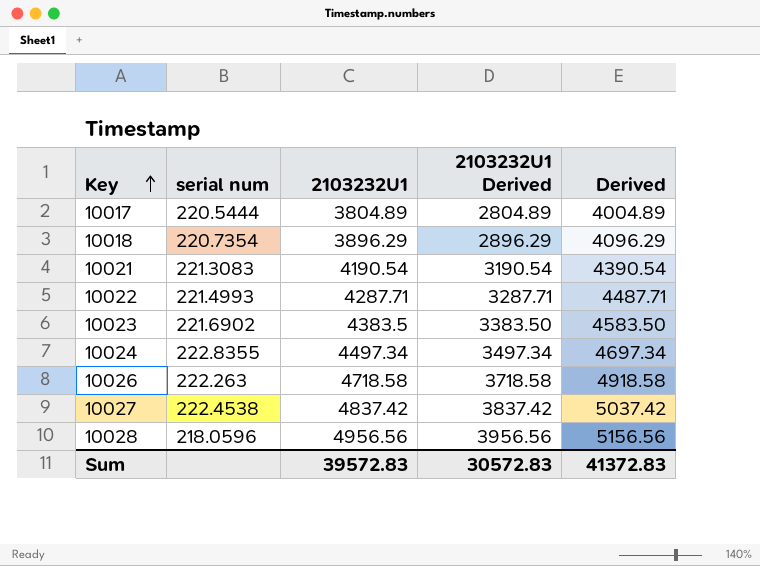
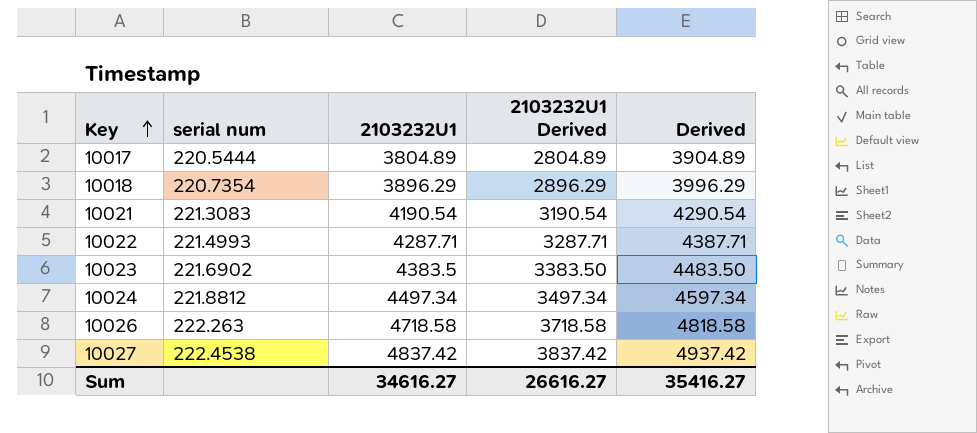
column Derived | formula: [2103232U1] + 200 -> [2103232U1] + 100
row 10028: 218.0596 | 4956.56 | 3956.56 | 5156.56 -> none
10024 | serial num: 222.8355 -> 221.8812
Sum | 2103232U1: 39572.83 -> 34616.27
Sum | 2103232U1 Derived: 30572.83 -> 26616.27
Sum | Derived: 41372.83 -> 35416.27

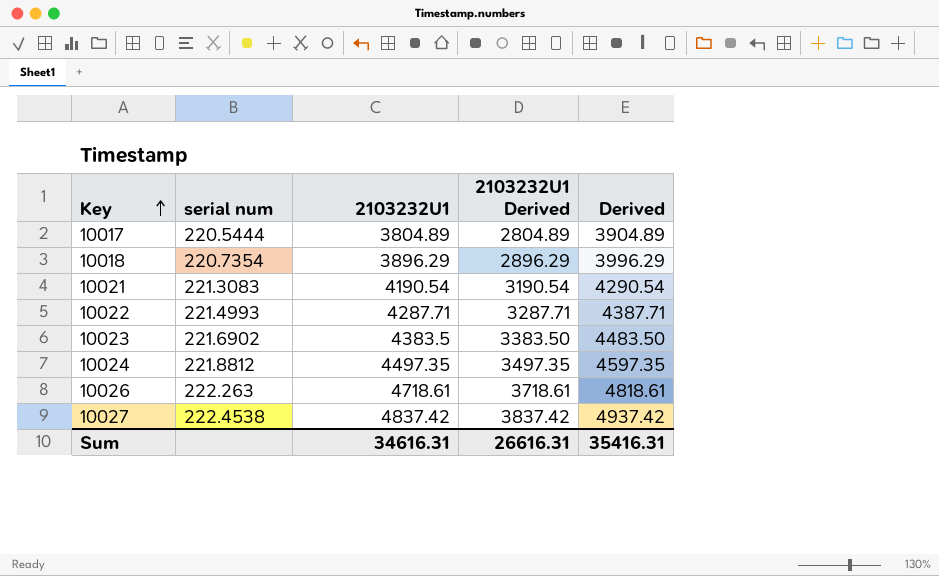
10024 | 2103232U1: 4497.34 -> 4497.35
10024 | 2103232U1 Derived: 3497.34 -> 3497.35
10024 | Derived: 4597.34 -> 4597.35
10026 | 2103232U1: 4718.58 -> 4718.61
10026 | 2103232U1 Derived: 3718.58 -> 3718.61
10026 | Derived: 4818.58 -> 4818.61
Sum | 2103232U1: 34616.27 -> 34616.31
Sum | 2103232U1 Derived: 26616.27 -> 26616.31
Sum | Derived: 35416.27 -> 35416.31

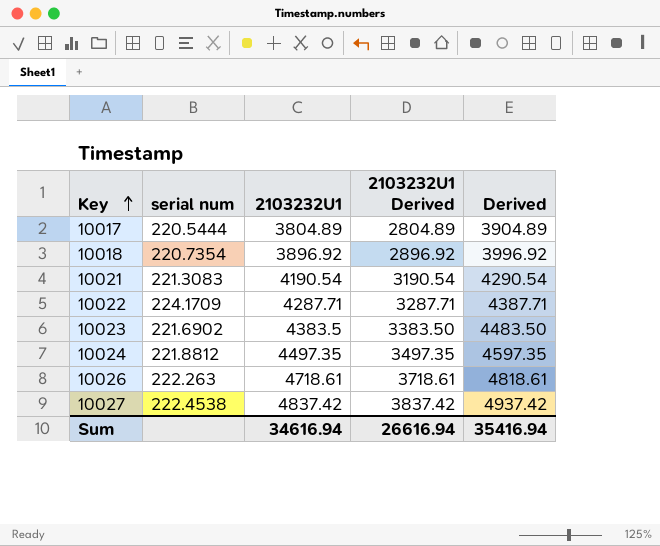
10018 | 2103232U1: 3896.29 -> 3896.92
10018 | 2103232U1 Derived: 2896.29 -> 2896.92
10018 | Derived: 3996.29 -> 3996.92
10022 | serial num: 221.4993 -> 224.1709
Sum | 2103232U1: 34616.31 -> 34616.94
Sum | 2103232U1 Derived: 26616.31 -> 26616.94
Sum | Derived: 35416.31 -> 35416.94

